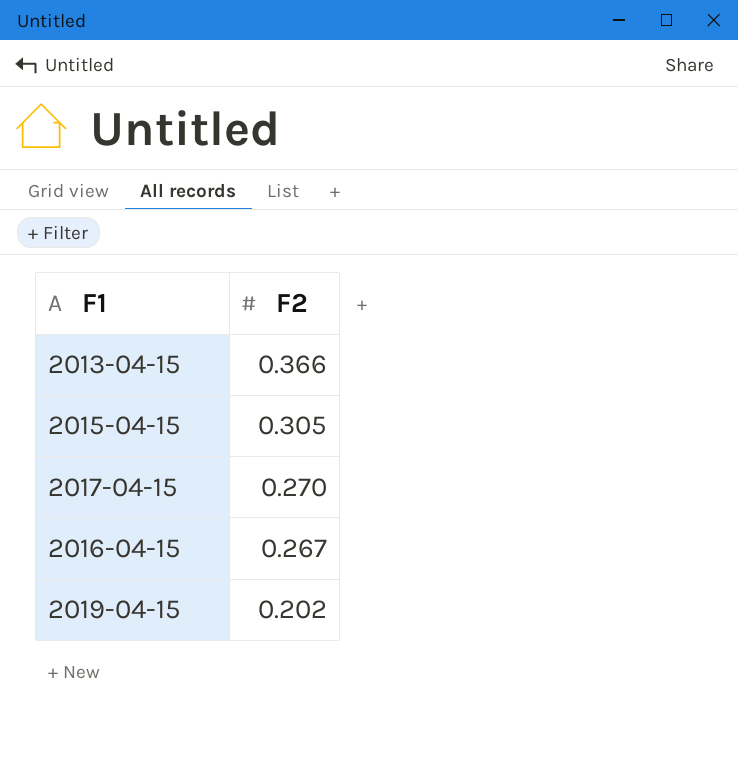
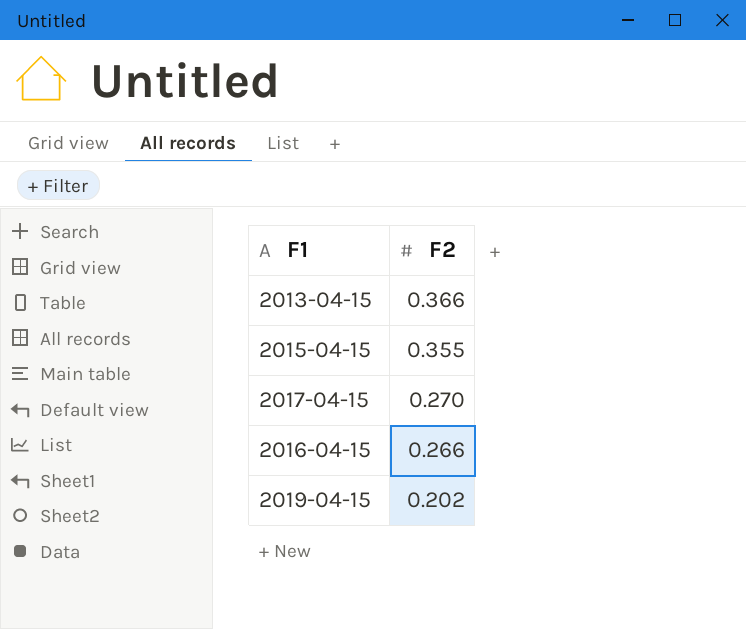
2015-04-15 | F2: 0.305 -> 0.355
2016-04-15 | F2: 0.267 -> 0.266

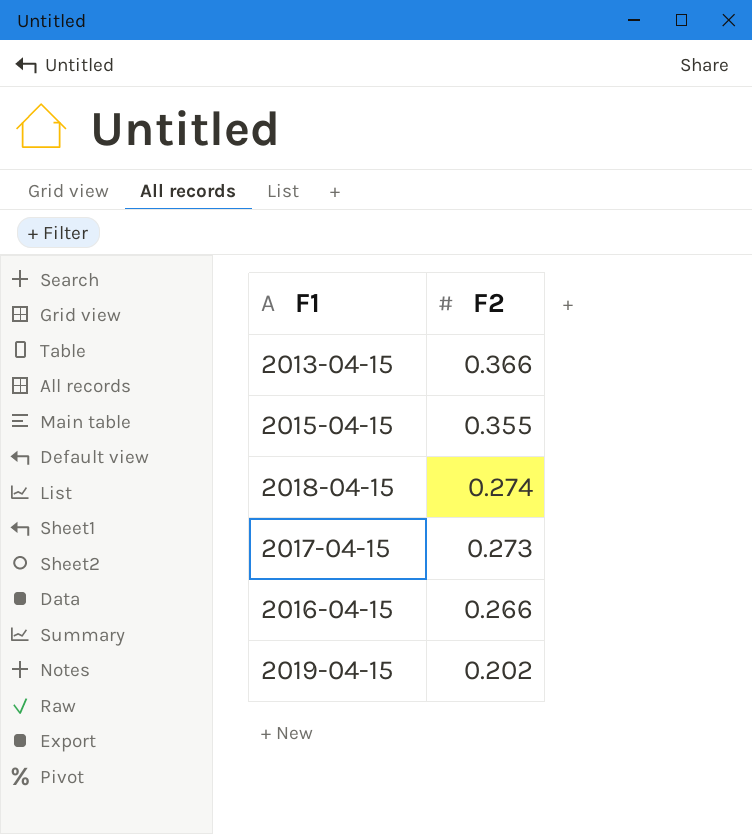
row 2018-04-15: none -> 0.274
2017-04-15 | F2: 0.270 -> 0.273

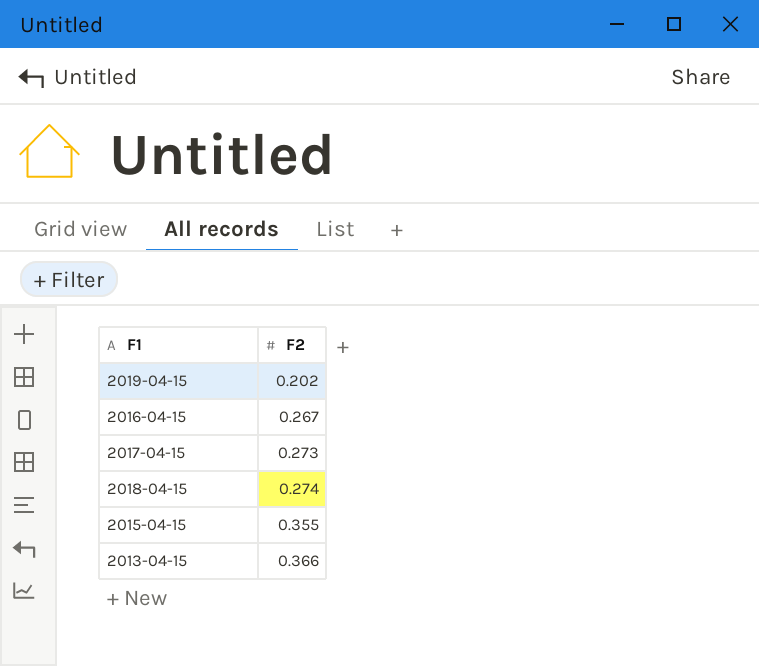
row order: F2 descending -> F2 ascending
2016-04-15 | F2: 0.266 -> 0.267

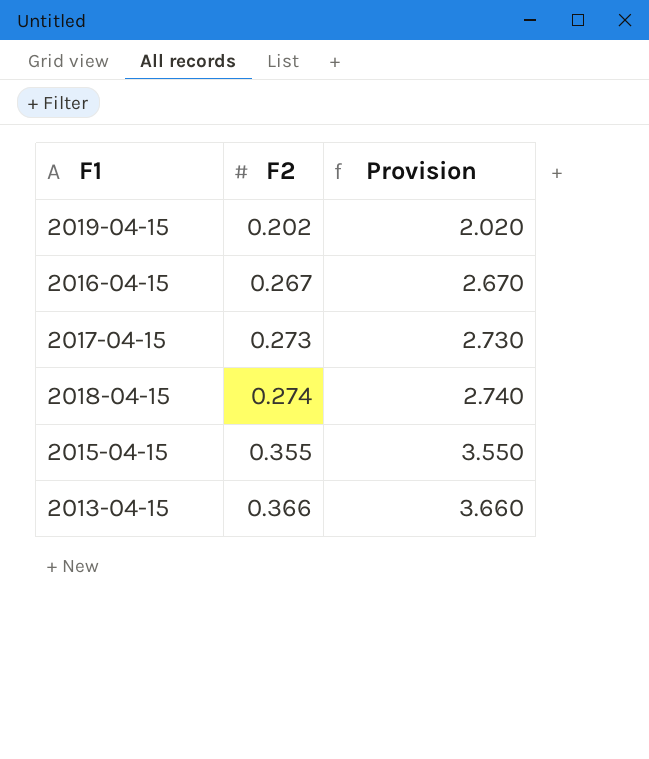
column Provision | formula: none -> [F2] * 10

